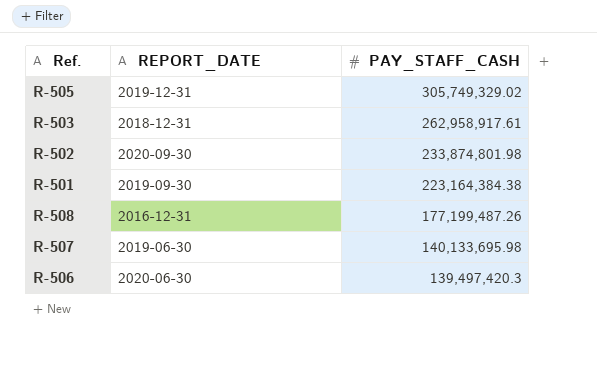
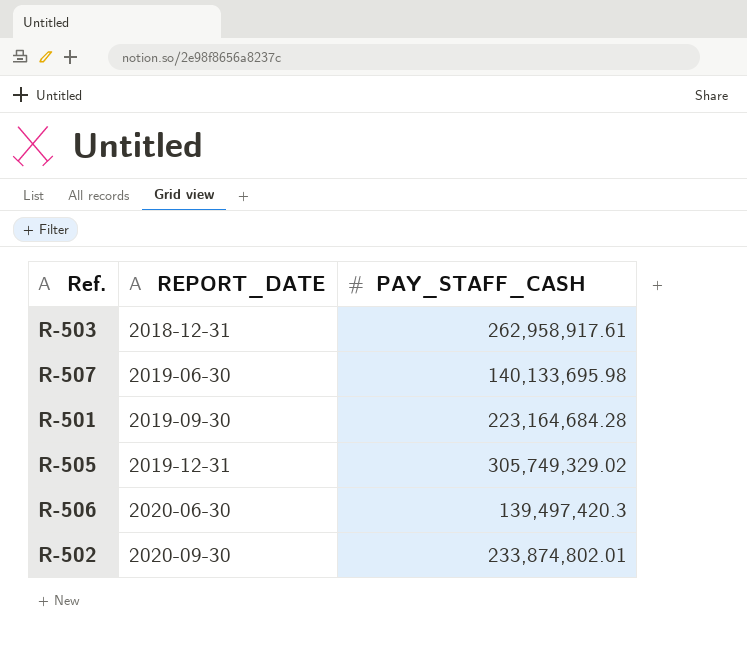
row order: PAY_STAFF_CASH descending -> REPORT_DATE ascending
row R-508: 2016-12-31 | 177,199,487.26 -> none
R-501 | PAY_STAFF_CASH: 223,164,384.38 -> 223,164,684.28
R-502 | PAY_STAFF_CASH: 233,874,801.98 -> 233,874,802.01

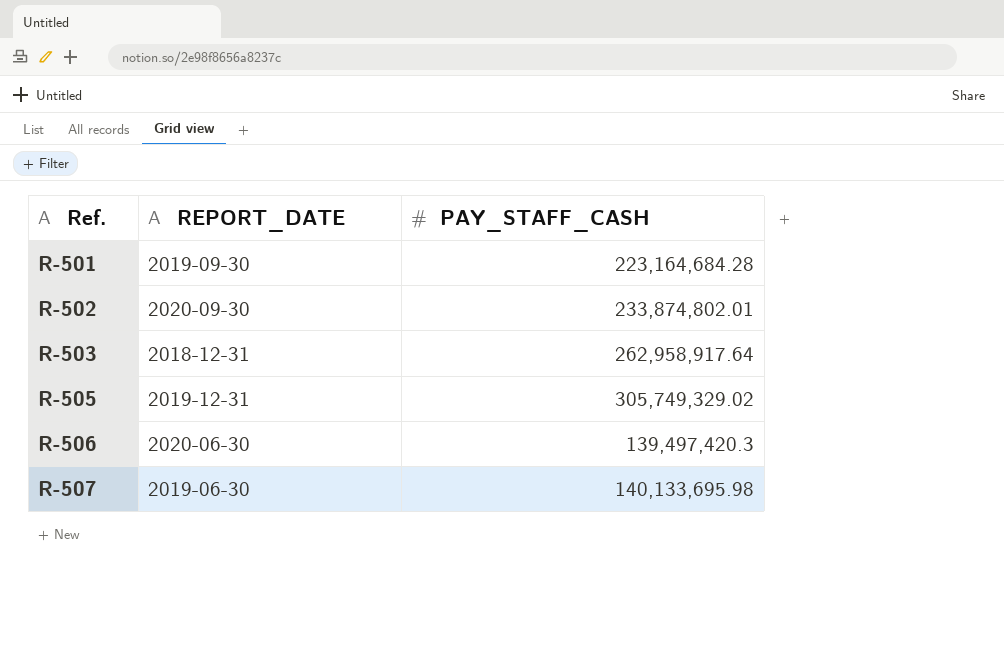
row order: REPORT_DATE ascending -> Ref. ascending
R-503 | PAY_STAFF_CASH: 262,958,917.61 -> 262,958,917.64

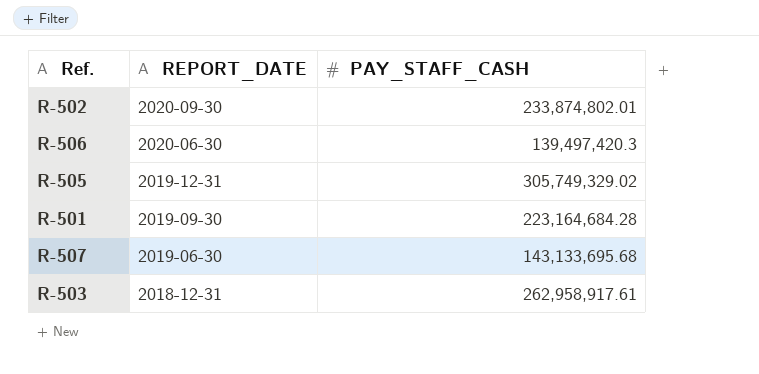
row order: Ref. ascending -> REPORT_DATE descending
R-507 | PAY_STAFF_CASH: 140,133,695.98 -> 143,133,695.68
R-503 | PAY_STAFF_CASH: 262,958,917.64 -> 262,958,917.61

